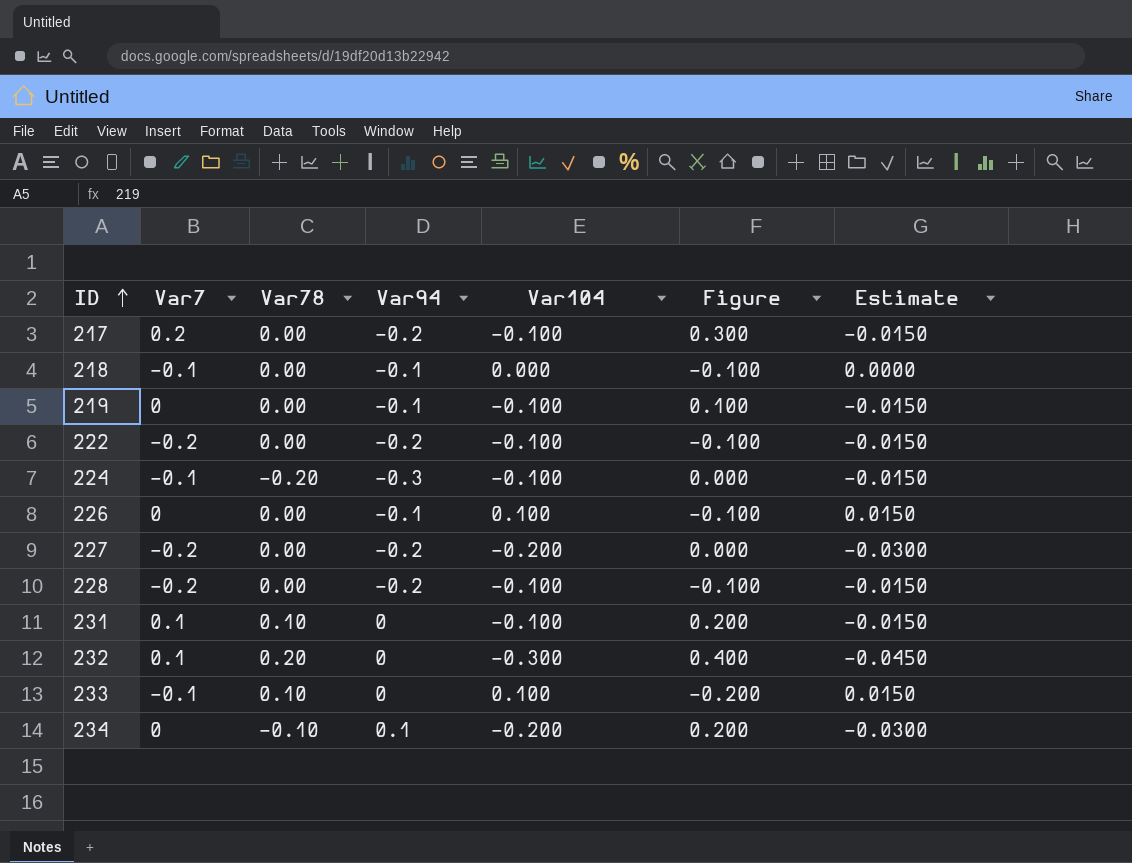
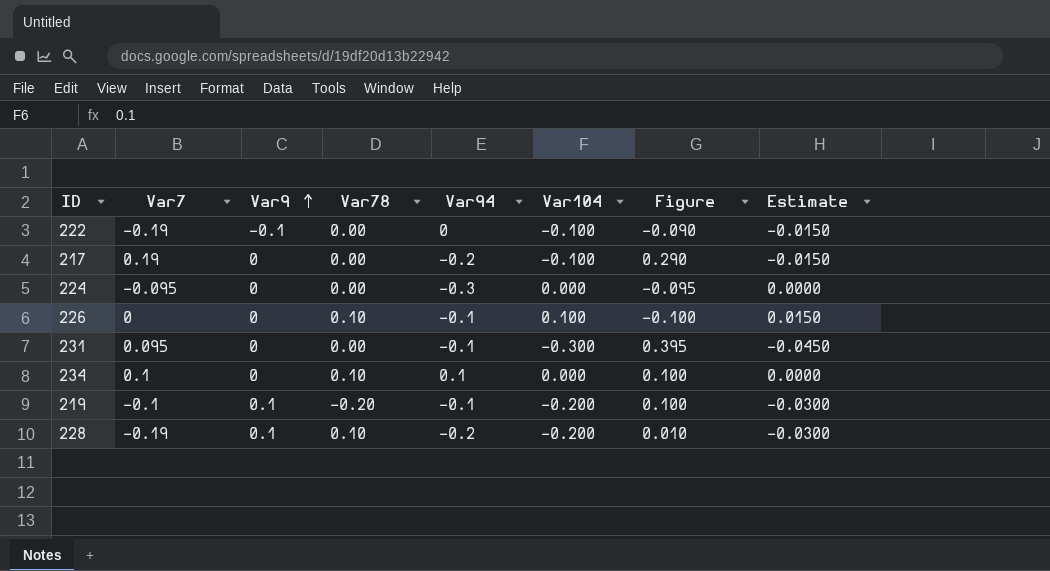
row order: ID ascending -> Var9 ascending
column Var9 | position: none -> 3
row 218: -0.1 | 0.00 | -0.1 | 0.000 | -0.100 | 0.0000 -> none
row 227: -0.2 | 0.00 | -0.2 | -0.200 | 0.000 | -0.0300 -> none
row 232: 0.1 | 0.20 | 0 | -0.300 | 0.400 | -0.0450 -> none
row 233: -0.1 | 0.10 | 0 | 0.100 | -0.200 | 0.0150 -> none
222 | Var7: -0.2 -> -0.19
222 | Var94: -0.2 -> 0
222 | Figure: -0.100 -> -0.090
217 | Var7: 0.2 -> 0.19
217 | Figure: 0.300 -> 0.290
224 | Var7: -0.1 -> -0.095
224 | Var78: -0.20 -> 0.00
224 | Var104: -0.100 -> 0.000
224 | Figure: 0.000 -> -0.095
224 | Estimate: -0.0150 -> 0.0000
226 | Var78: 0.00 -> 0.10
231 | Var7: 0.1 -> 0.095
231 | Var78: 0.10 -> 0.00
231 | Var94: 0 -> -0.1
231 | Var104: -0.100 -> -0.300
231 | Figure: 0.200 -> 0.395
231 | Estimate: -0.0150 -> -0.0450
234 | Var7: 0 -> 0.1
234 | Var78: -0.10 -> 0.10
234 | Var104: -0.200 -> 0.000
234 | Figure: 0.200 -> 0.100
234 | Estimate: -0.0300 -> 0.0000
219 | Var7: 0 -> -0.1
219 | Var78: 0.00 -> -0.20
219 | Var104: -0.100 -> -0.200
219 | Estimate: -0.0150 -> -0.0300
228 | Var7: -0.2 -> -0.19
228 | Var78: 0.00 -> 0.10
228 | Var104: -0.100 -> -0.200
228 | Figure: -0.100 -> 0.010
228 | Estimate: -0.0150 -> -0.0300

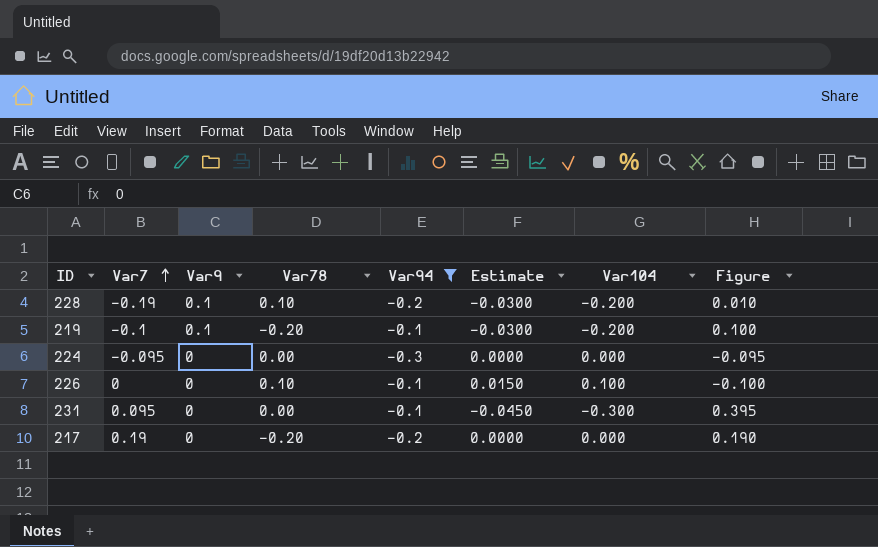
filter: none -> Var94 <= -0.1
row order: Var9 ascending -> Var7 ascending
column Estimate | position: 8 -> 6
217 | Var78: 0.00 -> -0.20
217 | Estimate: -0.0150 -> 0.0000
217 | Var104: -0.100 -> 0.000
217 | Figure: 0.290 -> 0.190

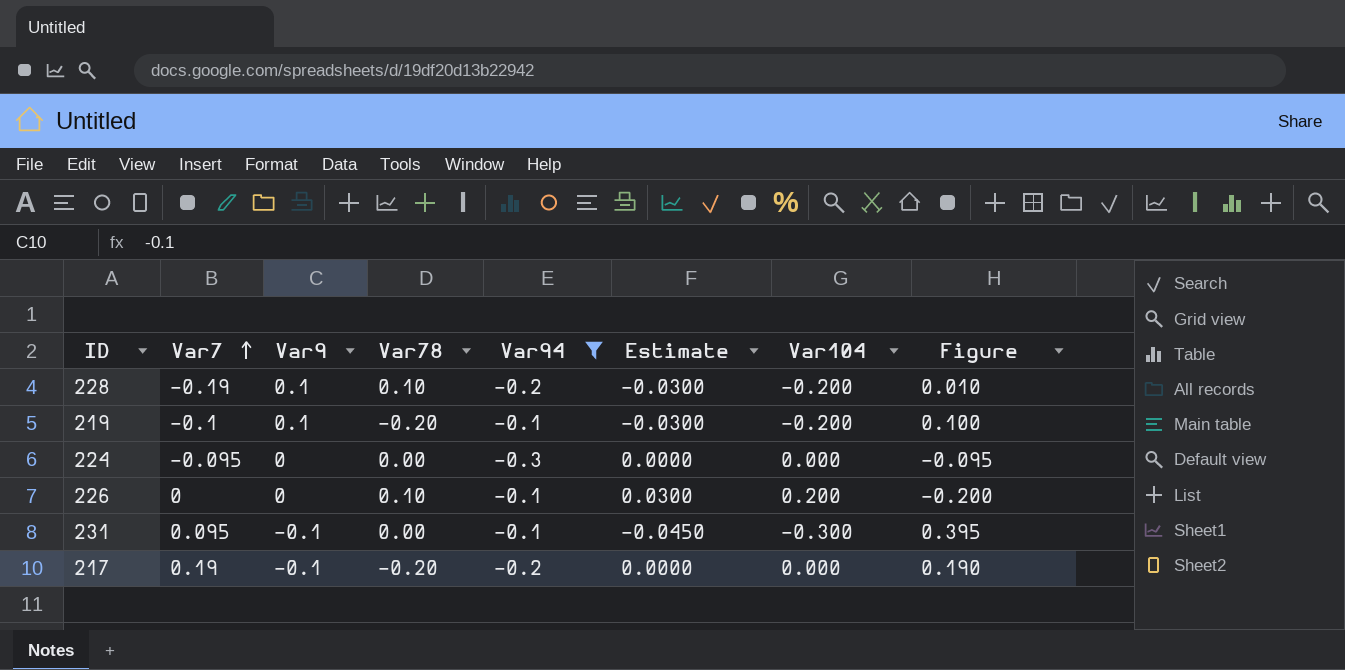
226 | Estimate: 0.0150 -> 0.0300
226 | Var104: 0.100 -> 0.200
226 | Figure: -0.100 -> -0.200
231 | Var9: 0 -> -0.1
217 | Var9: 0 -> -0.1

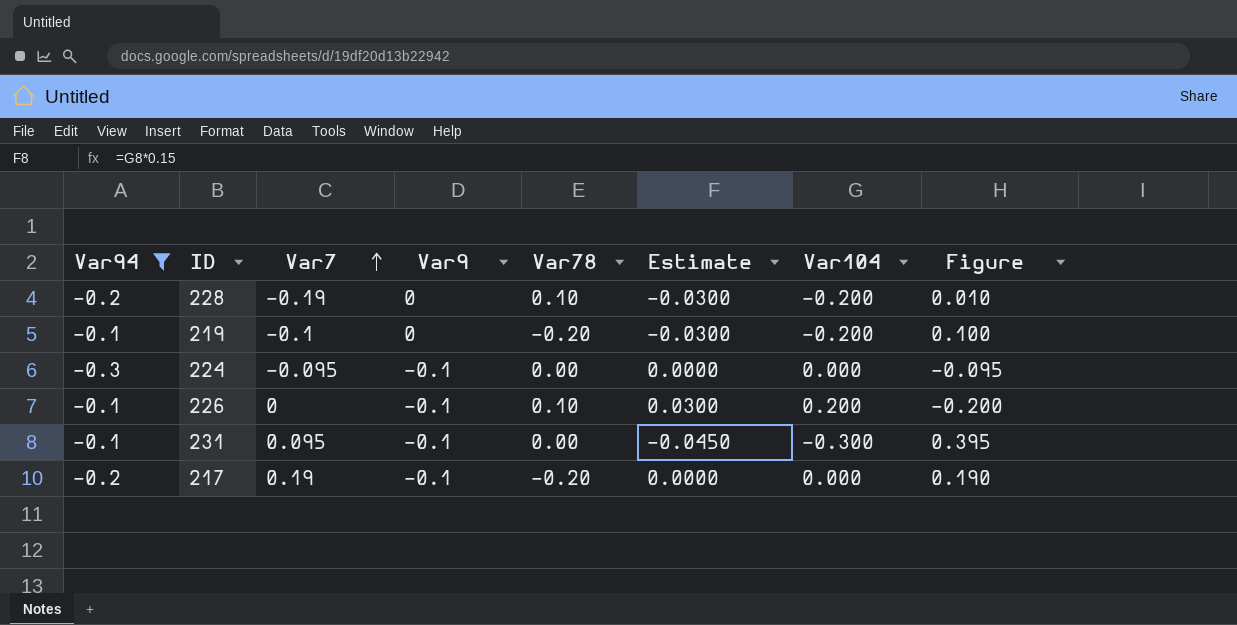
column Var94 | position: 5 -> 1
228 | Var9: 0.1 -> 0
219 | Var9: 0.1 -> 0
224 | Var9: 0 -> -0.1
226 | Var9: 0 -> -0.1

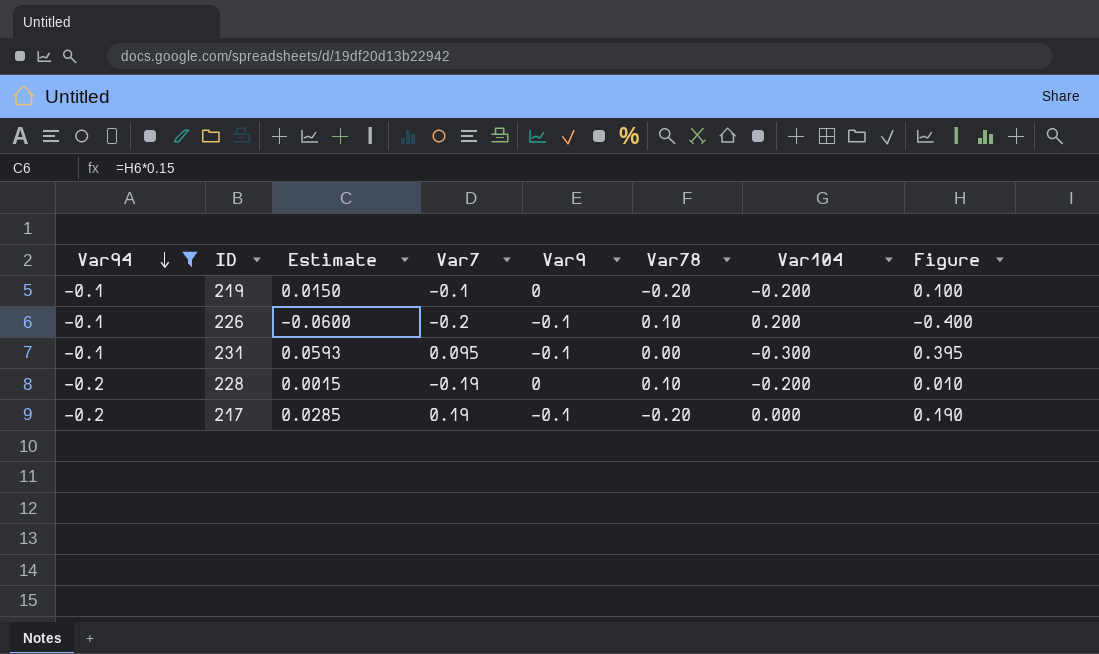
row order: Var7 ascending -> Var94 descending
column Estimate | formula: [Var104] * 0.15 -> [Figure] * 0.15
column Estimate | position: 6 -> 3
row 224: -0.3 | -0.095 | -0.1 | 0.00 | 0.0000 | 0.000 | -0.095 -> none
226 | Var7: 0 -> -0.2
226 | Figure: -0.200 -> -0.400

